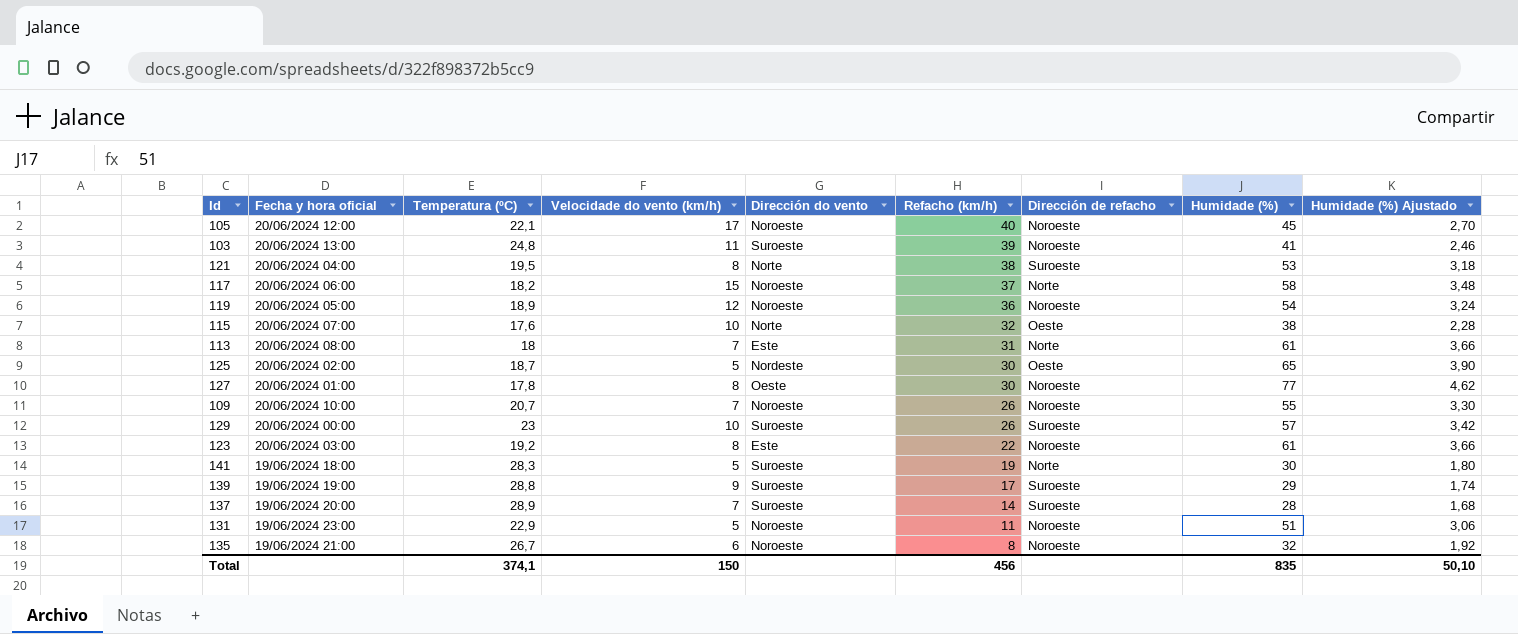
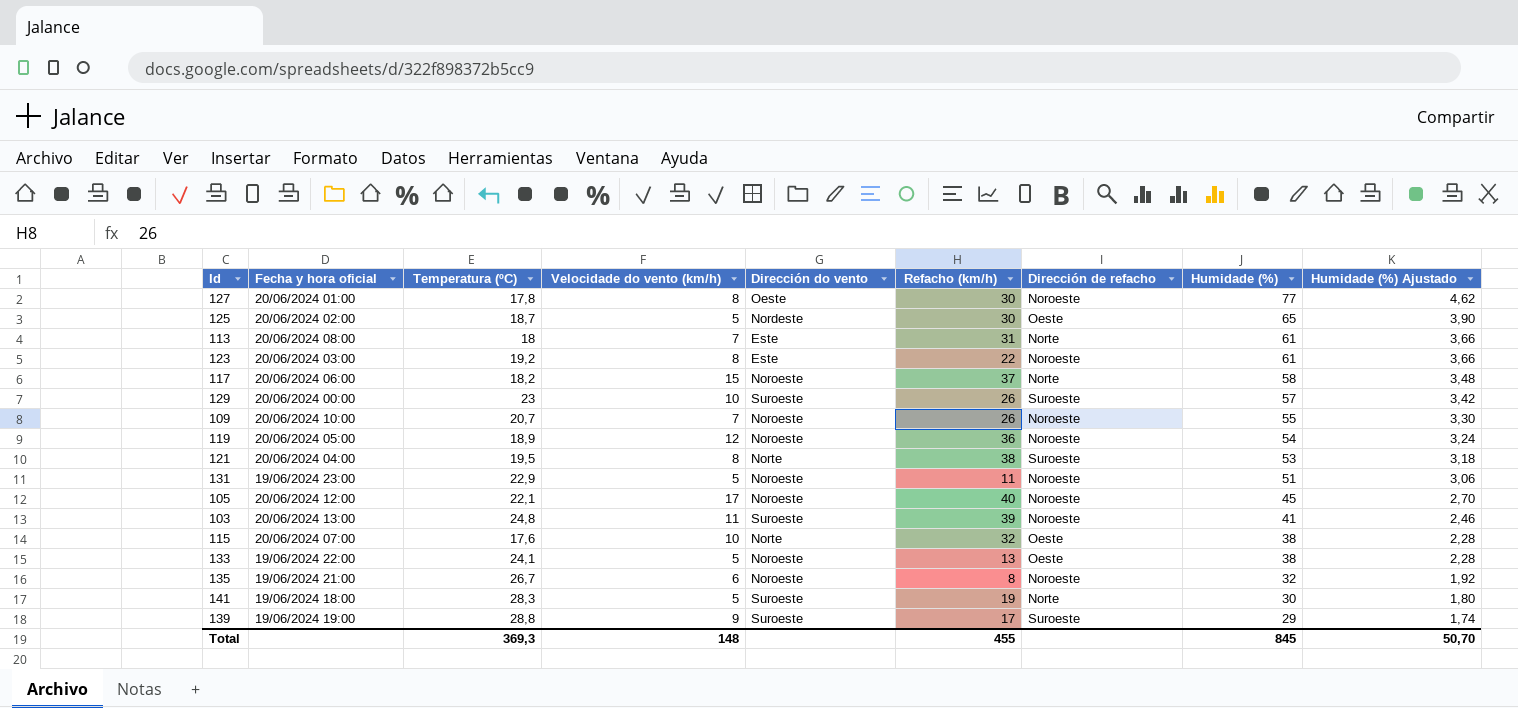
row order: Refacho (km/h) descending -> Humidade (%) descending
row 137: 19/06/2024 20:00 | 28,9 | 7 | Suroeste | 14 | Suroeste | 28 | 1,68 -> none
row 133: none -> 19/06/2024 22:00 | 24,1 | 5 | Noroeste | 13 | Oeste | 38 | 2,28
Total | Temperatura (ºC): 374,1 -> 369,3
Total | Velocidade do vento (km/h): 150 -> 148
Total | Refacho (km/h): 456 -> 455
Total | Humidade (%): 835 -> 845
Total | Humidade (%) Ajustado: 50,10 -> 50,70

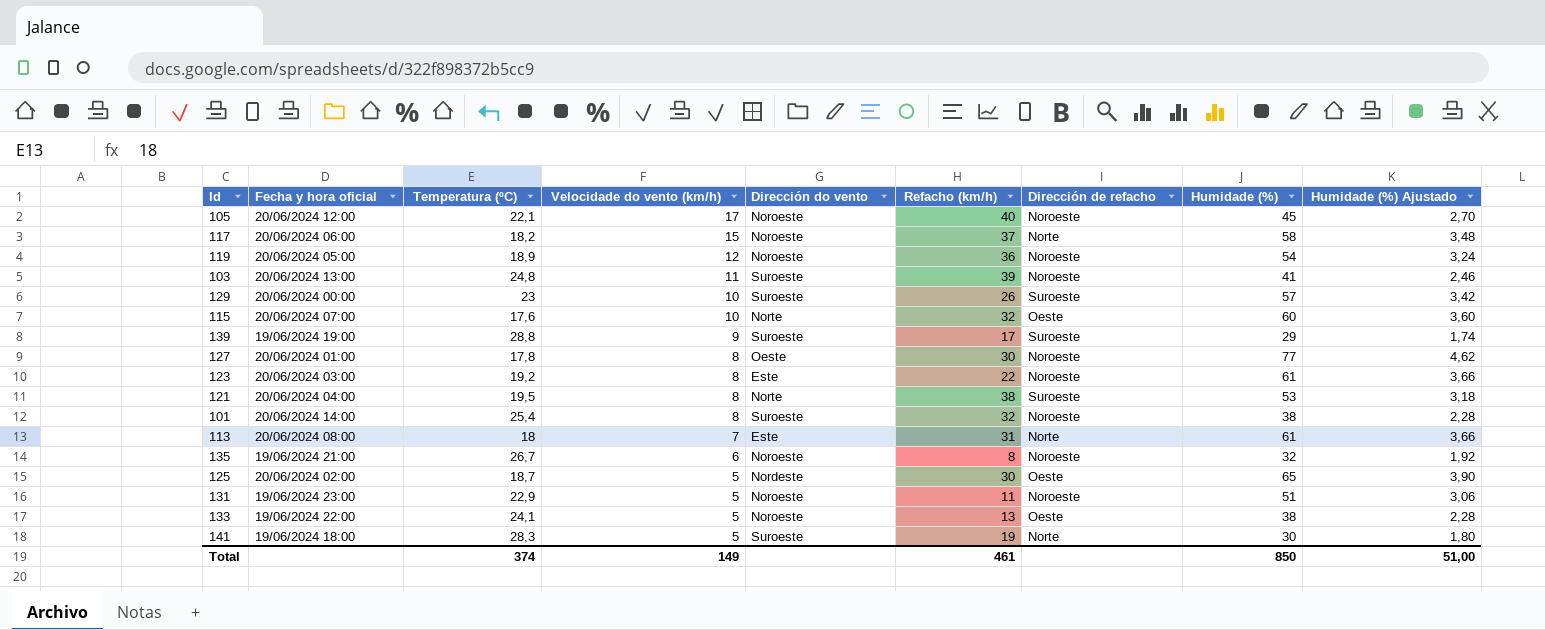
row order: Humidade (%) descending -> Velocidade do vento (km/h) descending
row 109: 20/06/2024 10:00 | 20,7 | 7 | Noroeste | 26 | Noroeste | 55 | 3,30 -> none
115 | Humidade (%): 38 -> 60
115 | Humidade (%) Ajustado: 2,28 -> 3,60
row 101: none -> 20/06/2024 14:00 | 25,4 | 8 | Suroeste | 32 | Noroeste | 38 | 2,28
Total | Temperatura (ºC): 369,3 -> 374
Total | Velocidade do vento (km/h): 148 -> 149
Total | Refacho (km/h): 455 -> 461
Total | Humidade (%): 845 -> 850
Total | Humidade (%) Ajustado: 50,70 -> 51,00

